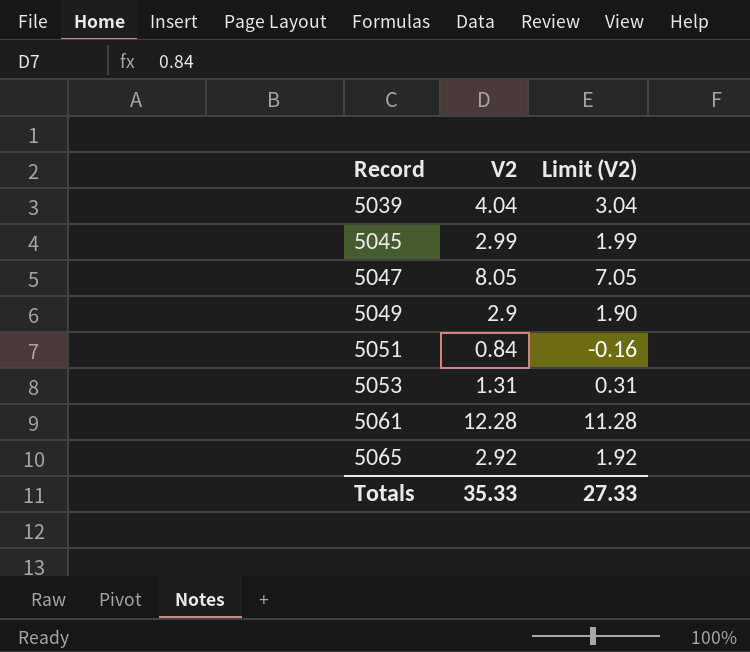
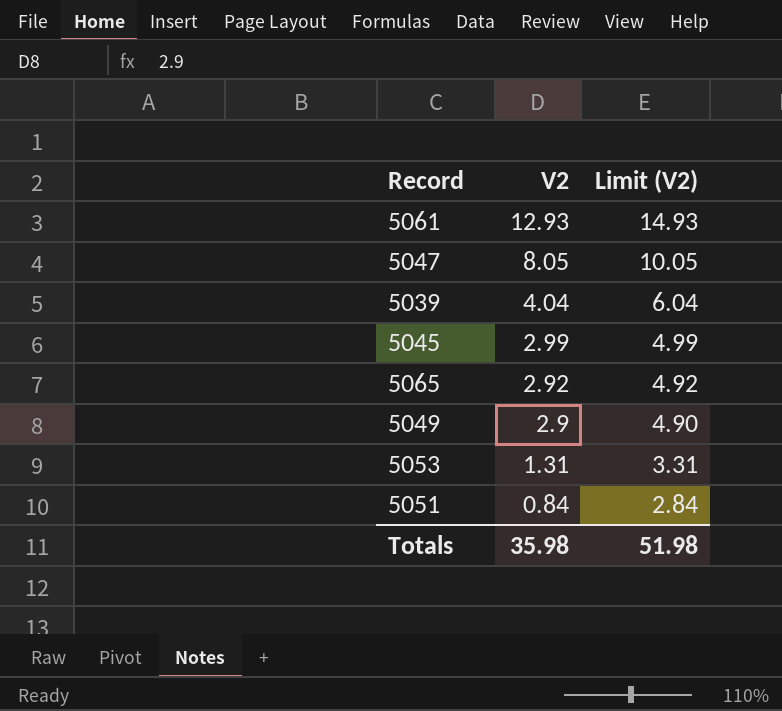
row order: Record ascending -> V2 descending
column Limit (V2) | formula: [V2] - 1 -> [V2] + 2
5061 | V2: 12.28 -> 12.93
Totals | V2: 35.33 -> 35.98
Totals | Limit (V2): 27.33 -> 51.98

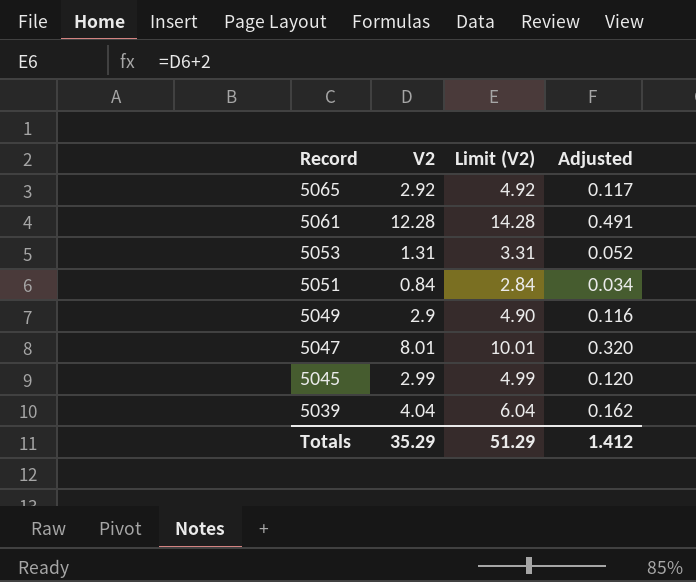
row order: V2 descending -> Record descending
column Adjusted | formula: none -> [V2] * 0.04
5061 | V2: 12.93 -> 12.28
5061 | Limit (V2): 14.93 -> 14.28
5047 | V2: 8.05 -> 8.01
5047 | Limit (V2): 10.05 -> 10.01
Totals | V2: 35.98 -> 35.29
Totals | Limit (V2): 51.98 -> 51.29

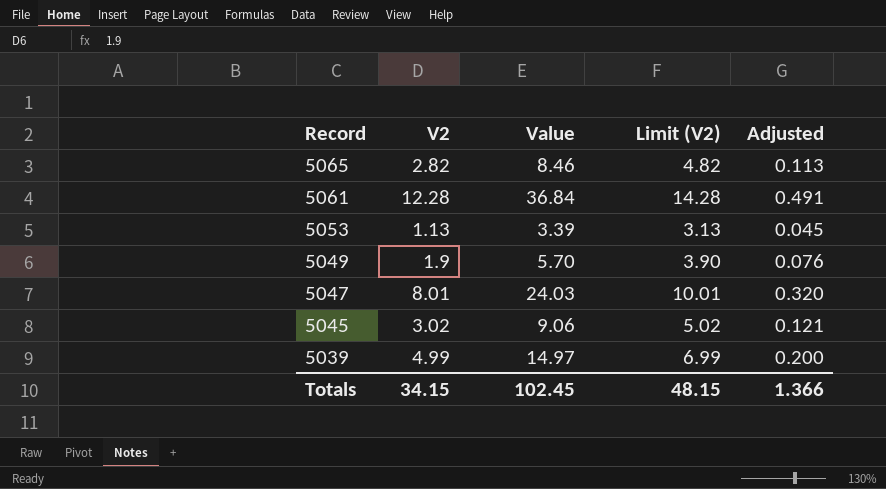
column Value | formula: none -> [V2] * 3
row 5051: 0.84 | 2.84 | 0.034 -> none
5065 | V2: 2.92 -> 2.82
5065 | Limit (V2): 4.92 -> 4.82
5065 | Adjusted: 0.117 -> 0.113
5053 | V2: 1.31 -> 1.13
5053 | Limit (V2): 3.31 -> 3.13
5053 | Adjusted: 0.052 -> 0.045
5049 | V2: 2.9 -> 1.9
5049 | Limit (V2): 4.90 -> 3.90
5049 | Adjusted: 0.116 -> 0.076
5045 | V2: 2.99 -> 3.02
5045 | Limit (V2): 4.99 -> 5.02
5045 | Adjusted: 0.120 -> 0.121
5039 | V2: 4.04 -> 4.99
5039 | Limit (V2): 6.04 -> 6.99
5039 | Adjusted: 0.162 -> 0.200
Totals | V2: 35.29 -> 34.15
Totals | Limit (V2): 51.29 -> 48.15
Totals | Adjusted: 1.412 -> 1.366

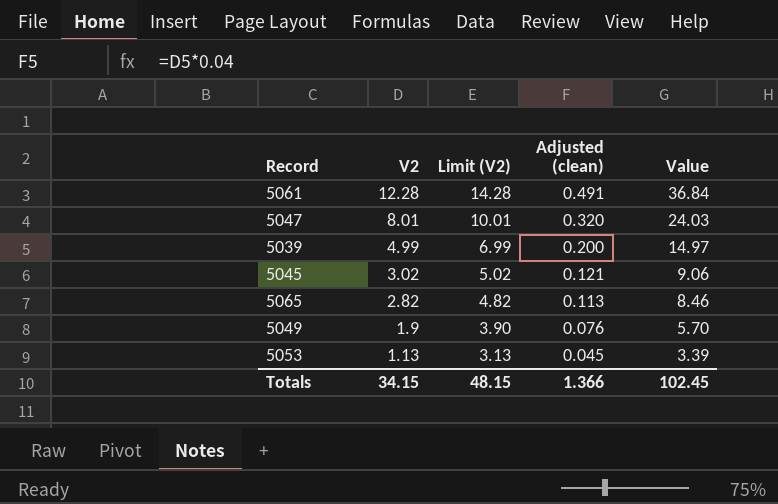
row order: Record descending -> V2 descending
column name: Adjusted -> Adjusted (clean)
column Value | position: 3 -> 5

